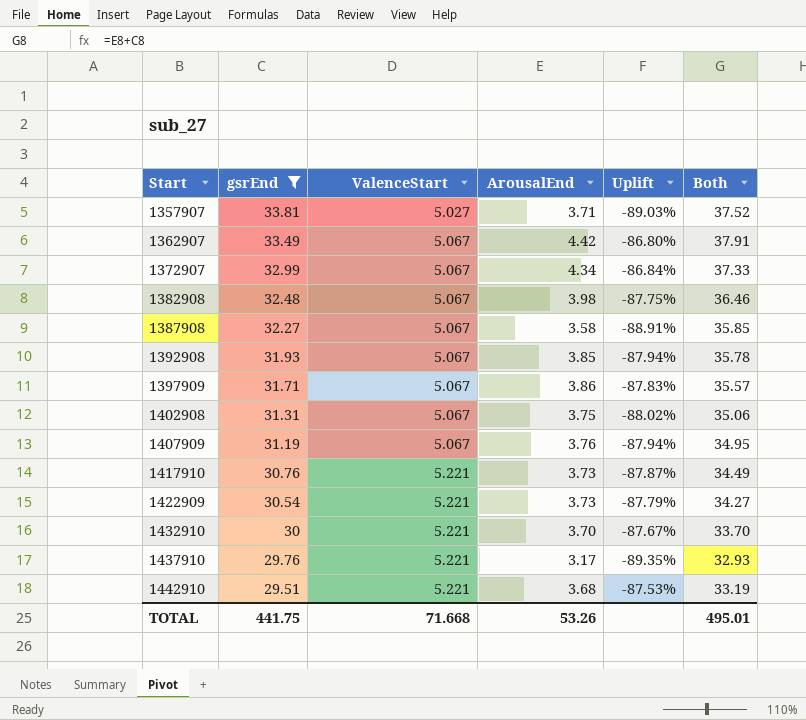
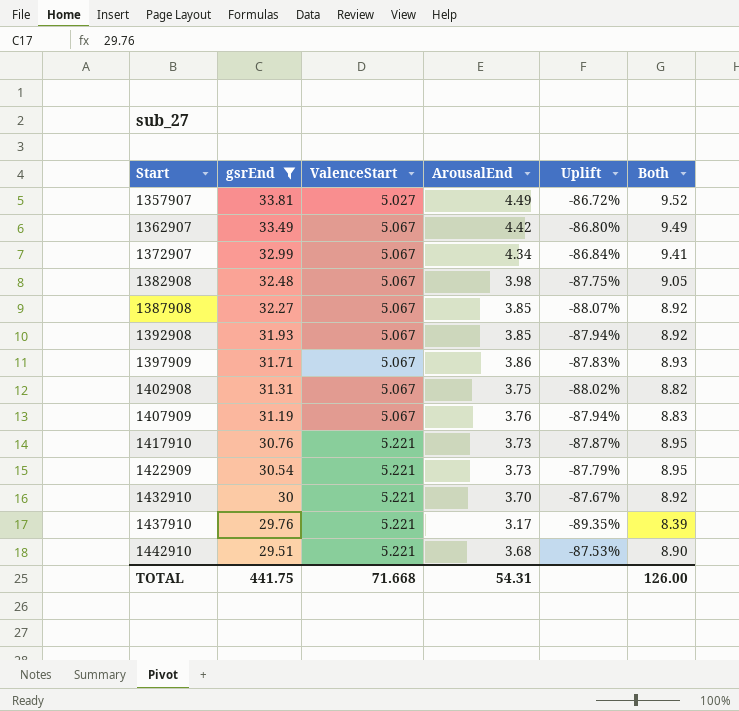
column Both | formula: [gsrEnd] + [ArousalEnd] -> [ValenceStart] + [ArousalEnd]
1357907 | ArousalEnd: 3.71 -> 4.49
1357907 | Uplift: -89.03% -> -86.72%
1387908 | ArousalEnd: 3.58 -> 3.85
1387908 | Uplift: -88.91% -> -88.07%
TOTAL | ArousalEnd: 53.26 -> 54.31
TOTAL | Both: 495.01 -> 126.00

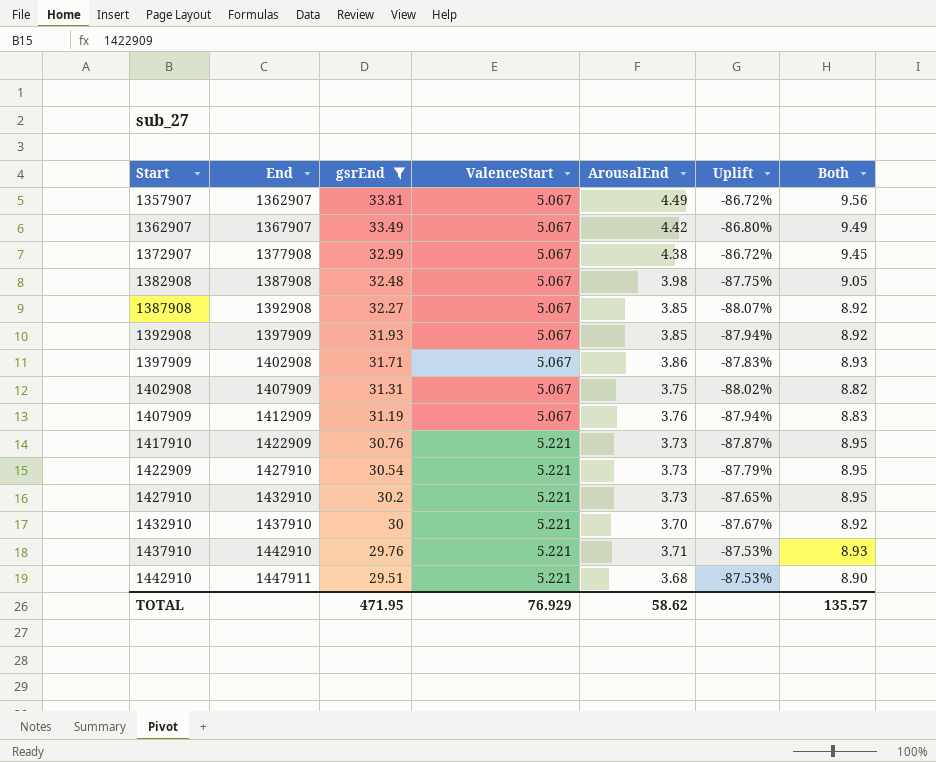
column End | position: none -> 2
1357907 | ValenceStart: 5.027 -> 5.067
1357907 | Both: 9.52 -> 9.56
1372907 | ArousalEnd: 4.34 -> 4.38
1372907 | Uplift: -86.84% -> -86.72%
1372907 | Both: 9.41 -> 9.45
row 1427910: none -> 1432910 | 30.2 | 5.221 | 3.73 | -87.65% | 8.95
1437910 | ArousalEnd: 3.17 -> 3.71
1437910 | Uplift: -89.35% -> -87.53%
1437910 | Both: 8.39 -> 8.93
TOTAL | gsrEnd: 441.75 -> 471.95
TOTAL | ValenceStart: 71.668 -> 76.929
TOTAL | ArousalEnd: 54.31 -> 58.62
TOTAL | Both: 126.00 -> 135.57

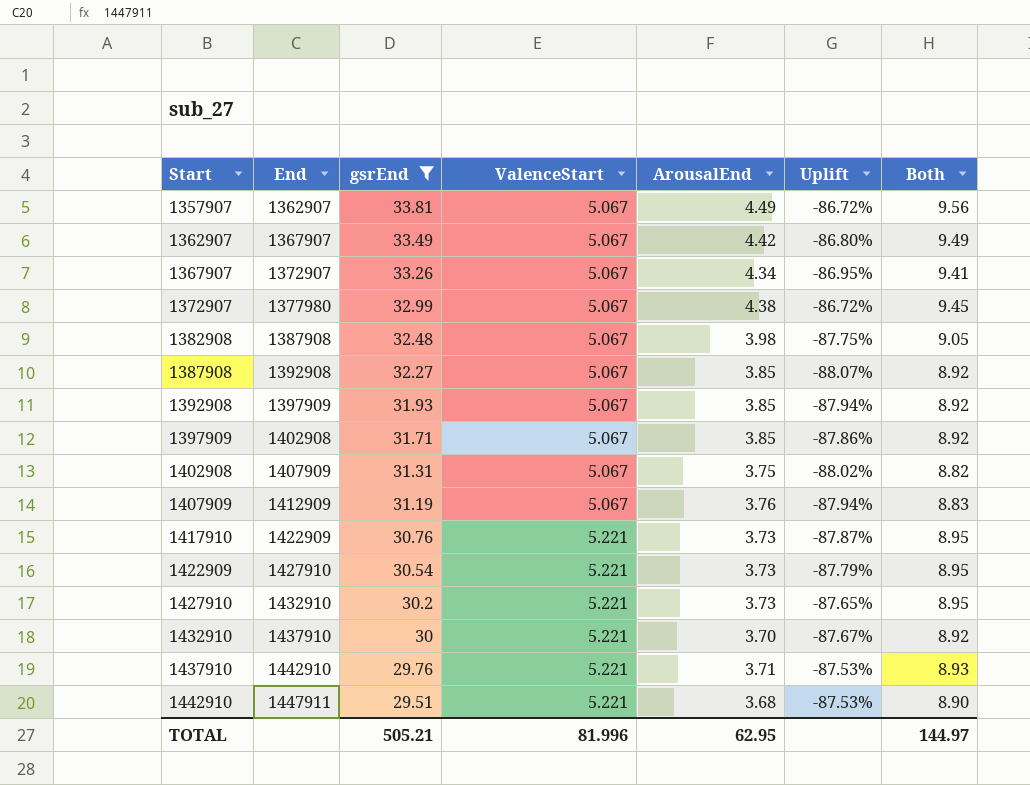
row 1367907: none -> 1372907 | 33.26 | 5.067 | 4.34 | -86.95% | 9.41
1372907 | End: 1377908 -> 1377980
1397909 | ArousalEnd: 3.86 -> 3.85
1397909 | Uplift: -87.83% -> -87.86%
1397909 | Both: 8.93 -> 8.92
TOTAL | gsrEnd: 471.95 -> 505.21
TOTAL | ValenceStart: 76.929 -> 81.996
TOTAL | ArousalEnd: 58.62 -> 62.95
TOTAL | Both: 135.57 -> 144.97

